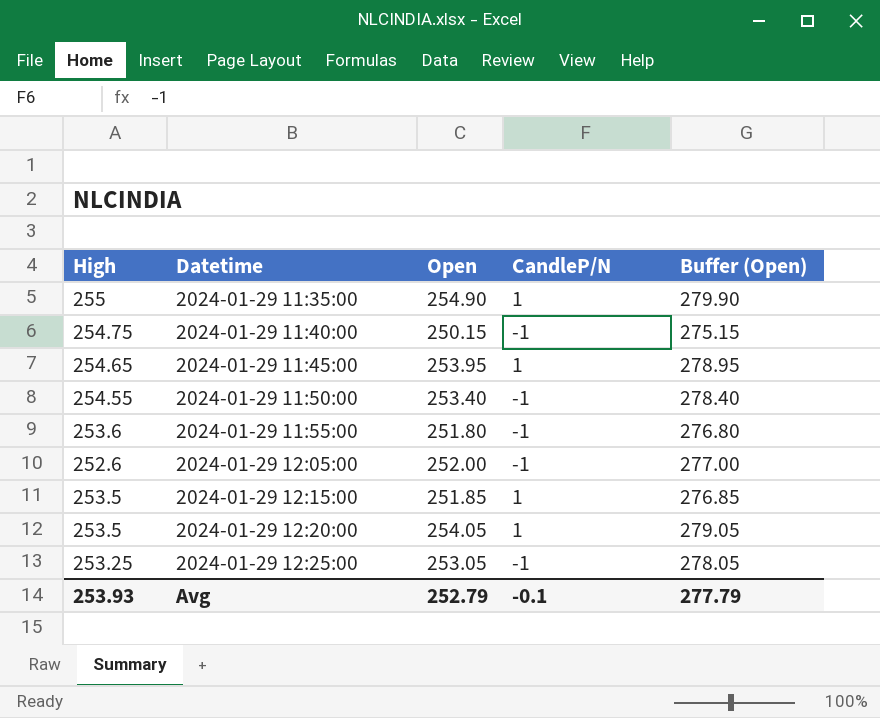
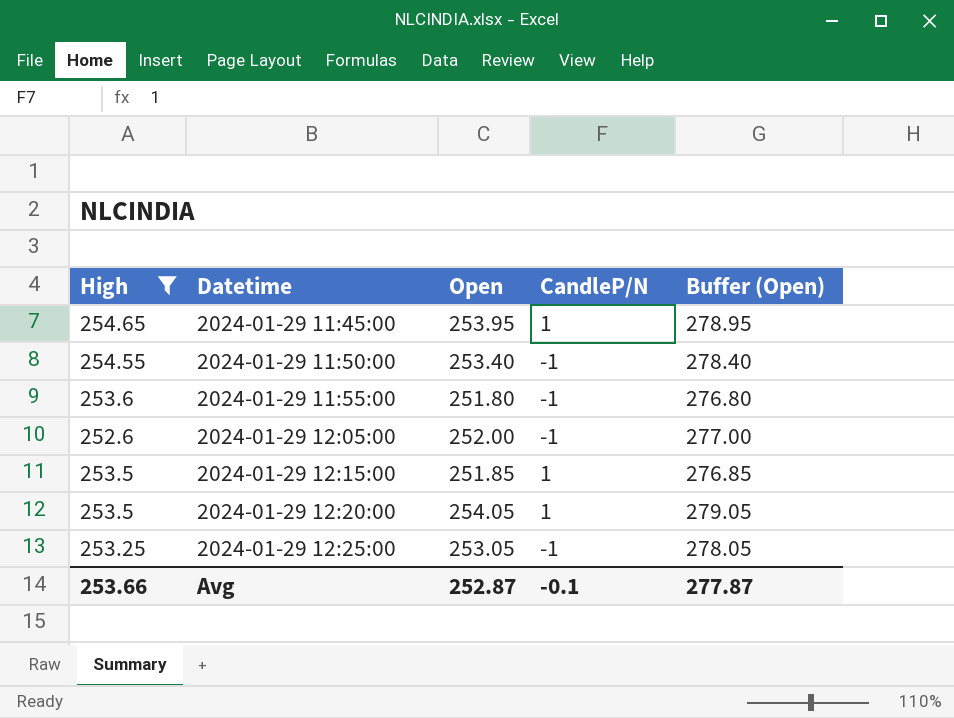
filter: none -> High <= 254.65
Avg | High: 253.93 -> 253.66
Avg | Open: 252.79 -> 252.87
Avg | Buffer (Open): 277.79 -> 277.87

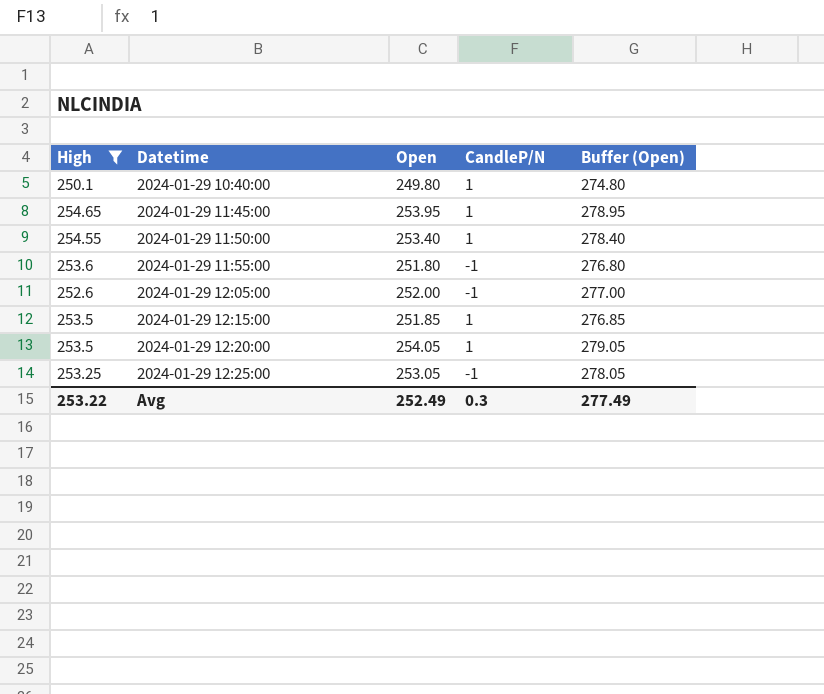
row 2024-01-29 10:40:00: none -> 250.1 | 249.80 | 1 | 274.80
2024-01-29 11:50:00 | CandleP/N: -1 -> 1
Avg | High: 253.66 -> 253.22
Avg | Open: 252.87 -> 252.49
Avg | CandleP/N: -0.1 -> 0.3
Avg | Buffer (Open): 277.87 -> 277.49

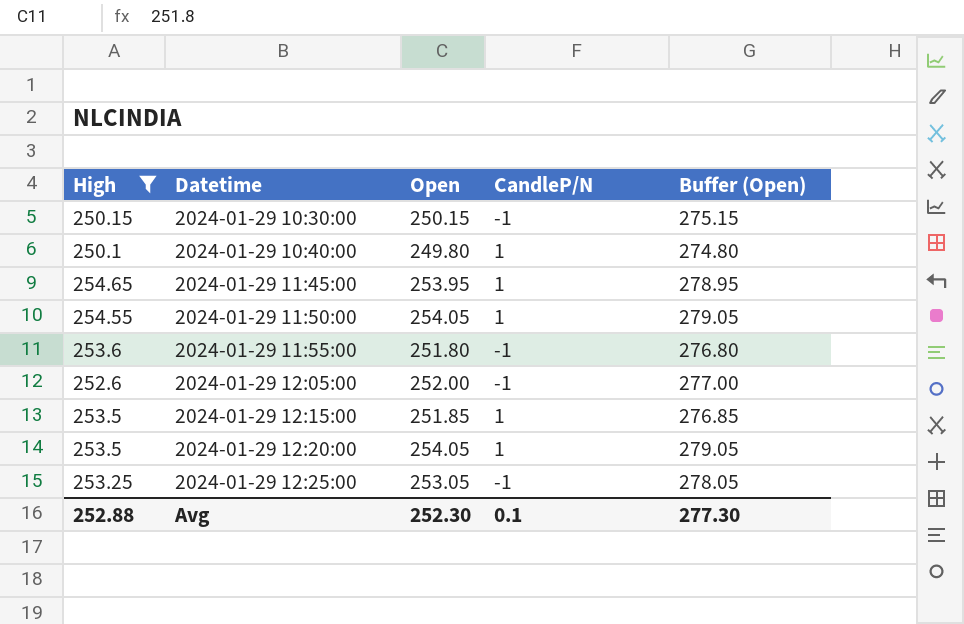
row 2024-01-29 10:30:00: none -> 250.15 | 250.15 | -1 | 275.15
2024-01-29 11:50:00 | Open: 253.40 -> 254.05
2024-01-29 11:50:00 | Buffer (Open): 278.40 -> 279.05
Avg | High: 253.22 -> 252.88
Avg | Open: 252.49 -> 252.30
Avg | CandleP/N: 0.3 -> 0.1
Avg | Buffer (Open): 277.49 -> 277.30

